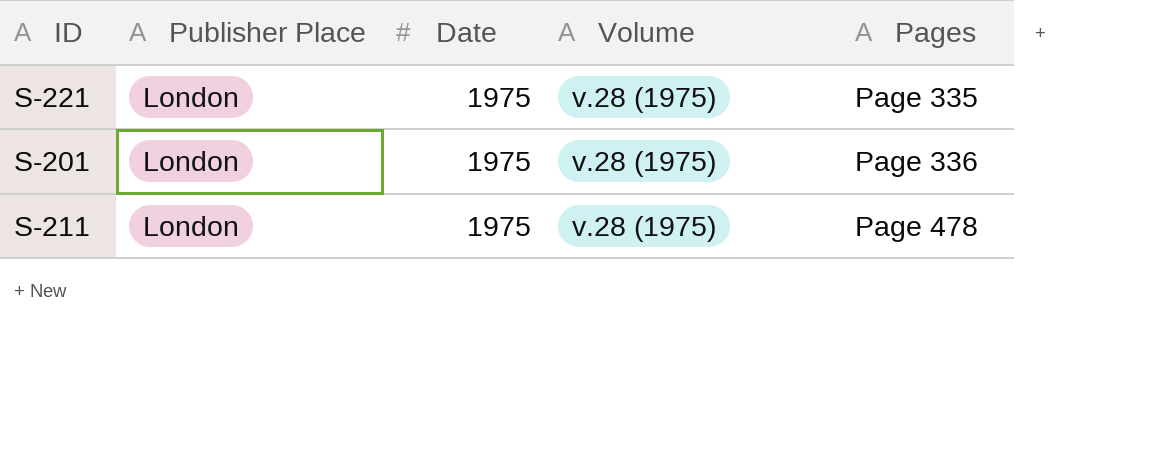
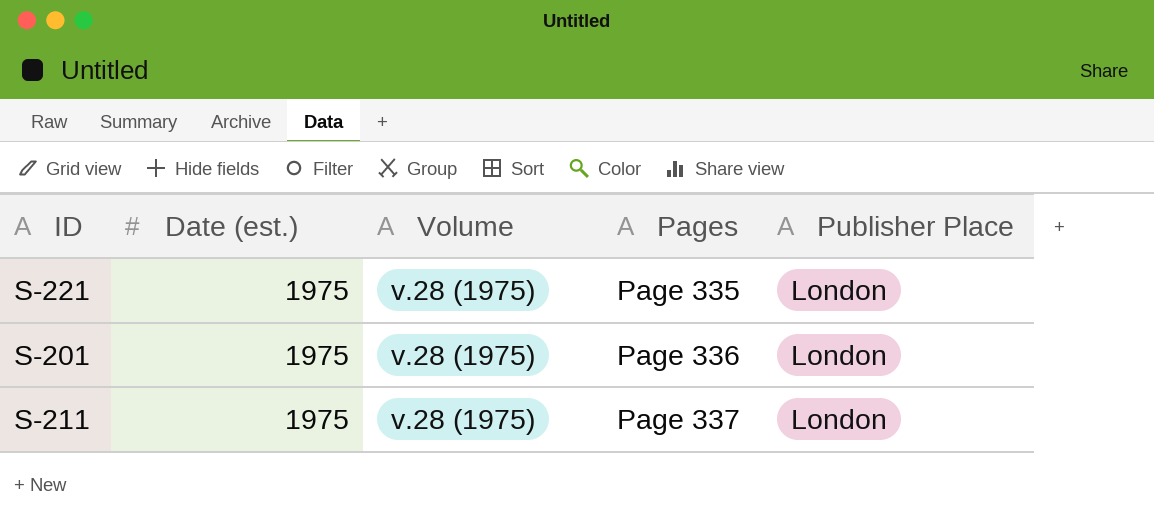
column name: Date -> Date (est.)
column Publisher Place | position: 2 -> 5
S-211 | Pages: Page 478 -> Page 337

